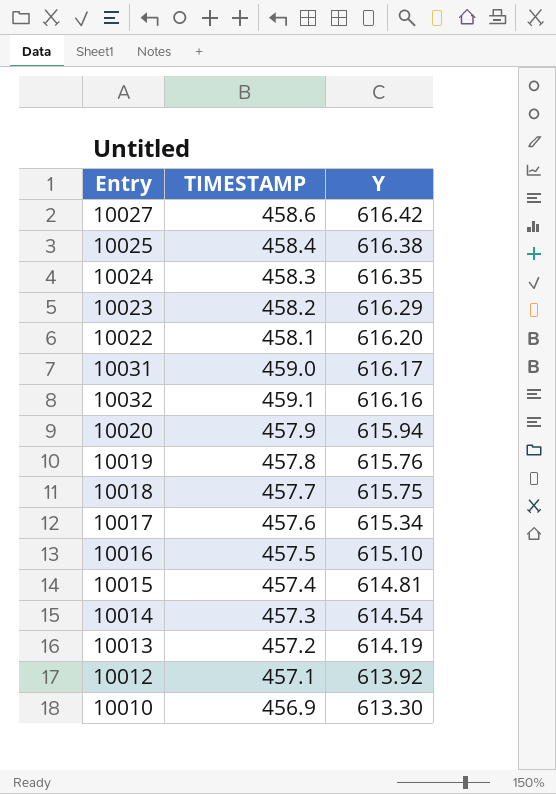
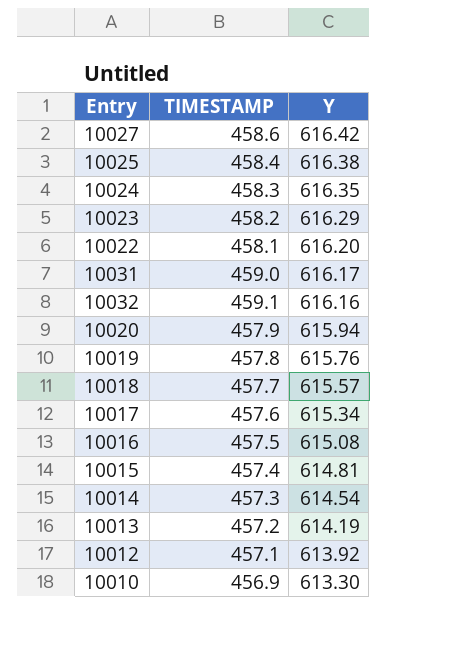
10018 | Y: 615.75 -> 615.57
10016 | Y: 615.10 -> 615.08

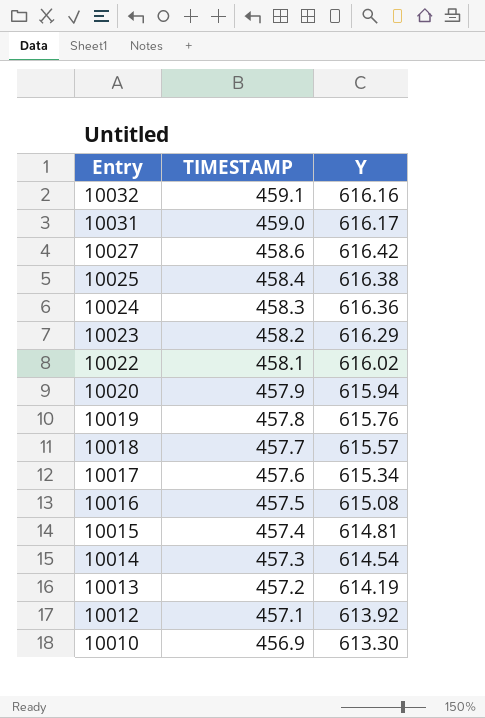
row order: Y descending -> Entry descending
10024 | Y: 616.35 -> 616.36
10022 | Y: 616.20 -> 616.02

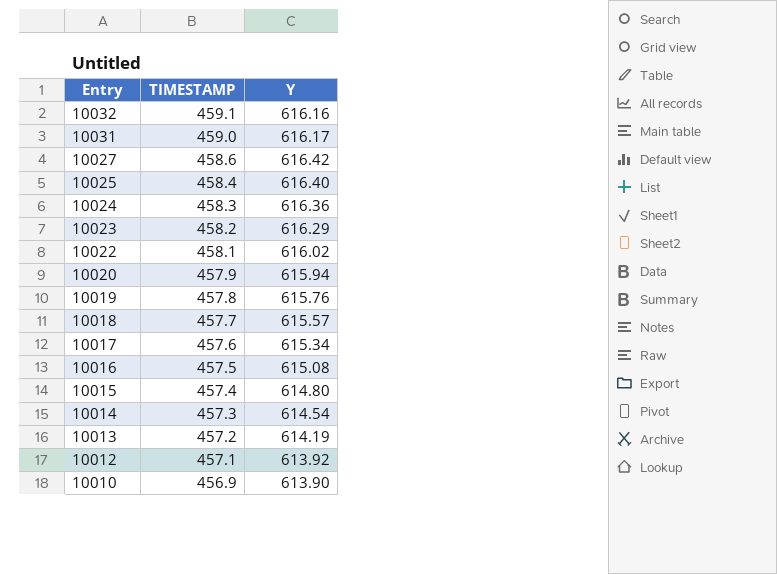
10025 | Y: 616.38 -> 616.40
10015 | Y: 614.81 -> 614.80
10010 | Y: 613.30 -> 613.90

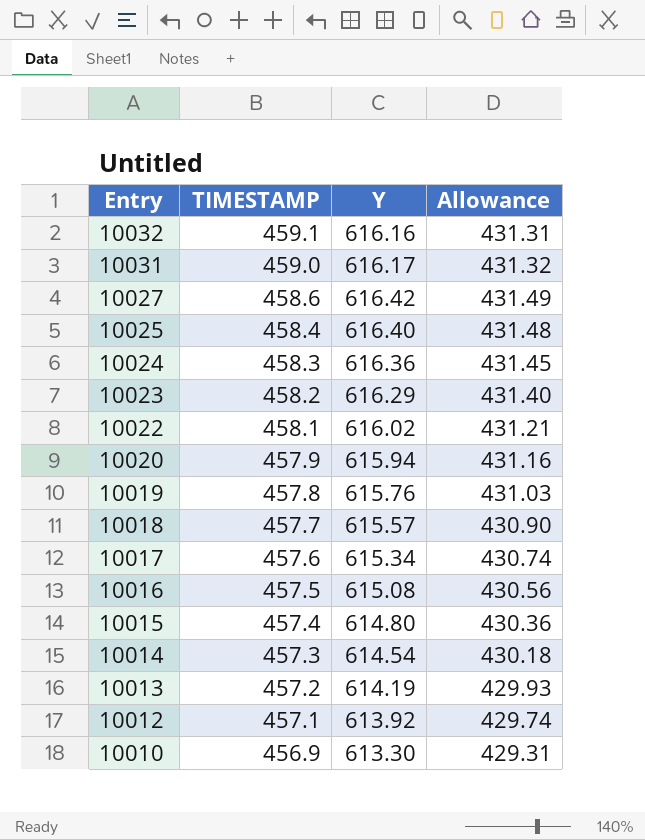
column Allowance | formula: none -> [Y] * 0.7
10010 | Y: 613.90 -> 613.30

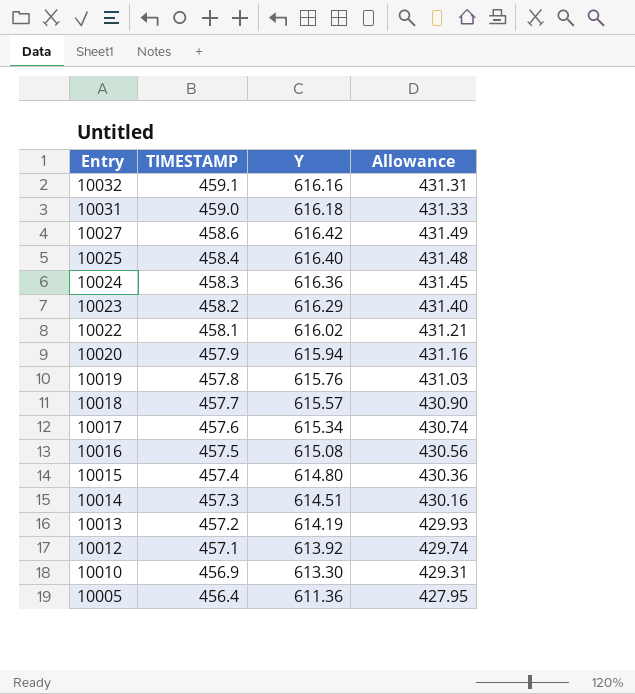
10031 | Y: 616.17 -> 616.18
10031 | Allowance: 431.32 -> 431.33
10014 | Y: 614.54 -> 614.51
10014 | Allowance: 430.18 -> 430.16
row 10005: none -> 456.4 | 611.36 | 427.95

